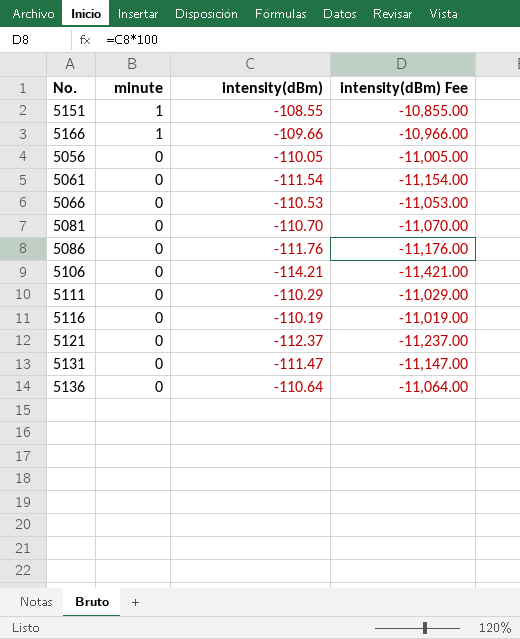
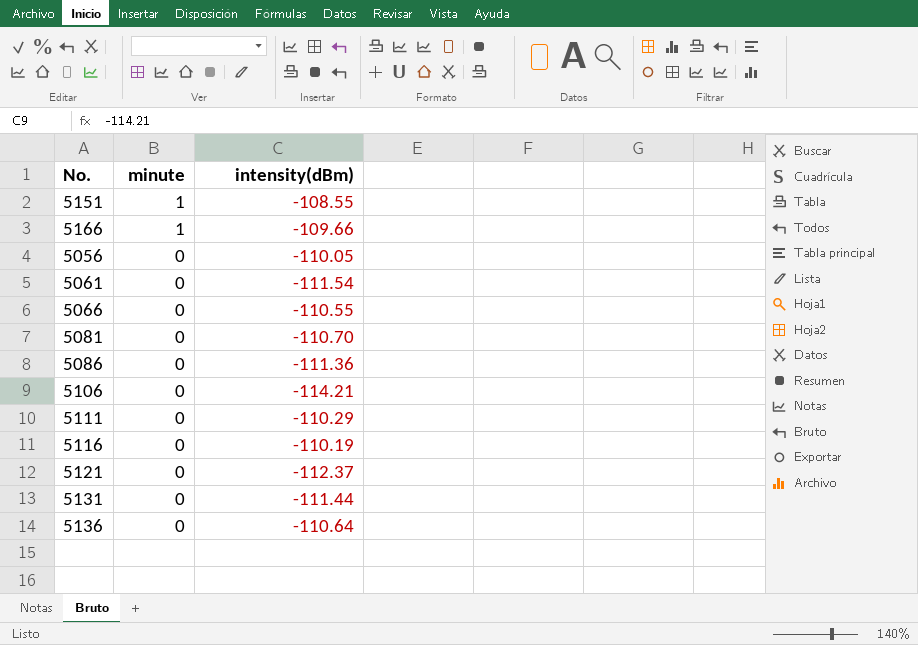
column intensity(dBm) Fee | formula: [intensity(dBm)] * 100 -> none
5066 | intensity(dBm): -110.53 -> -110.55
5086 | intensity(dBm): -111.76 -> -111.36
5131 | intensity(dBm): -111.47 -> -111.44

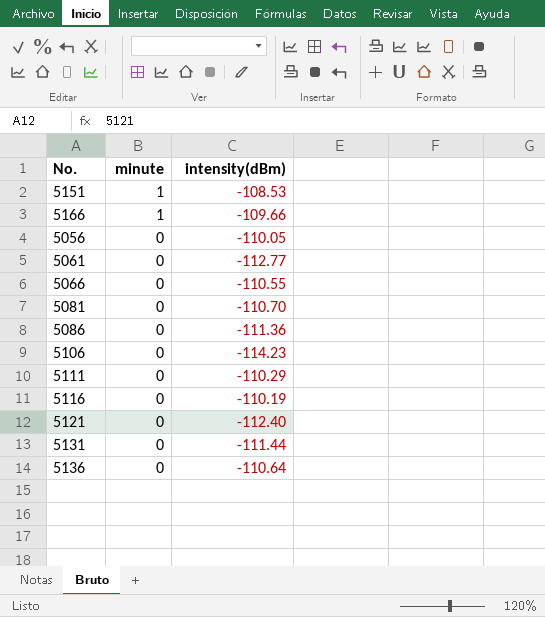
5151 | intensity(dBm): -108.55 -> -108.53
5061 | intensity(dBm): -111.54 -> -112.77
5106 | intensity(dBm): -114.21 -> -114.23
5121 | intensity(dBm): -112.37 -> -112.40

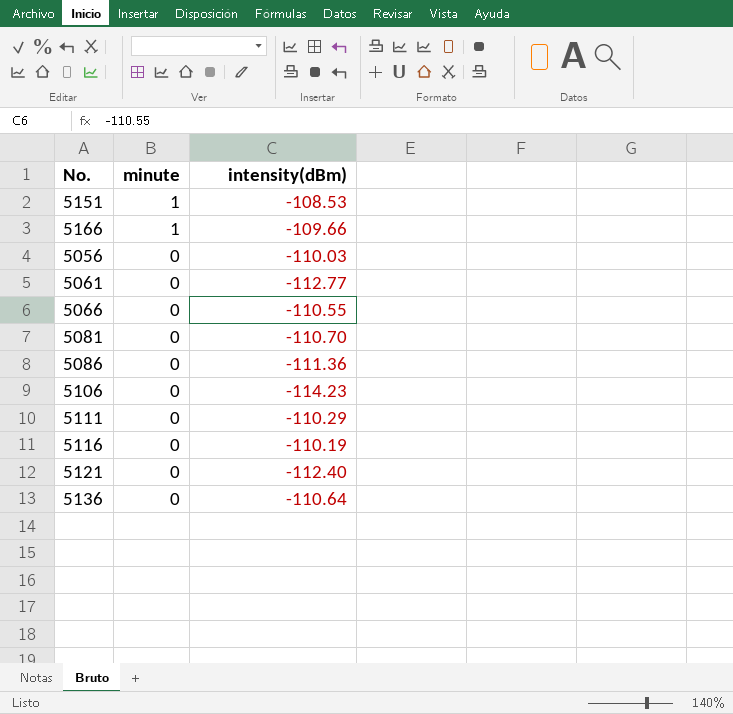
row 5131: 0 | -111.44 -> none
5056 | intensity(dBm): -110.05 -> -110.03

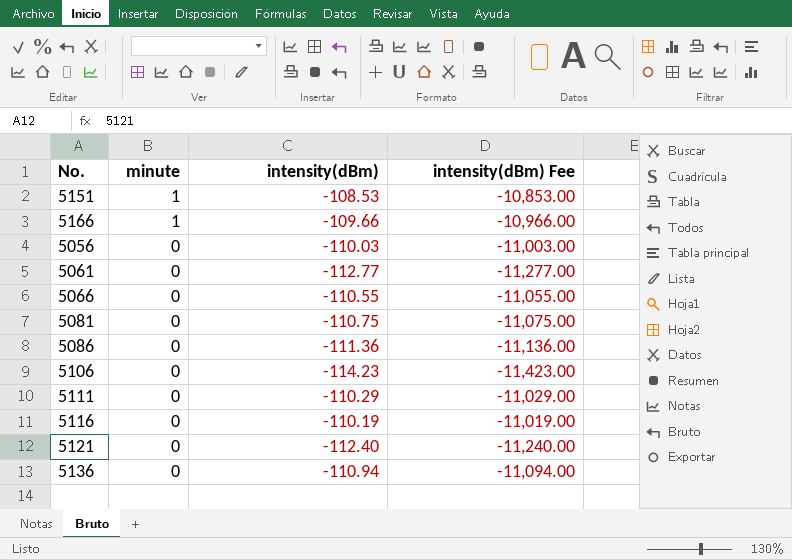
column intensity(dBm) Fee | formula: none -> [intensity(dBm)] * 100
5081 | intensity(dBm): -110.70 -> -110.75
5136 | intensity(dBm): -110.64 -> -110.94

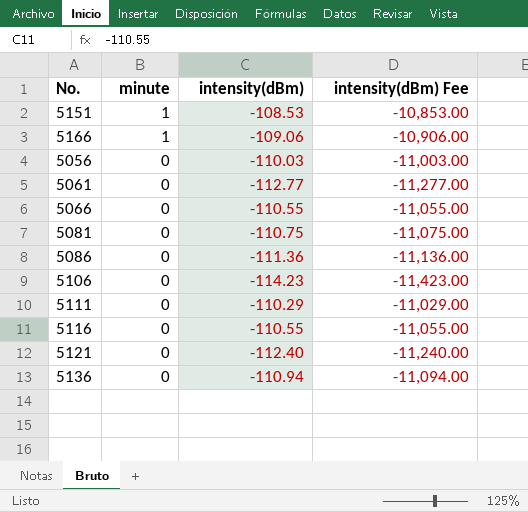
5166 | intensity(dBm): -109.66 -> -109.06
5166 | intensity(dBm) Fee: -10,966.00 -> -10,906.00
5116 | intensity(dBm): -110.19 -> -110.55
5116 | intensity(dBm) Fee: -11,019.00 -> -11,055.00

